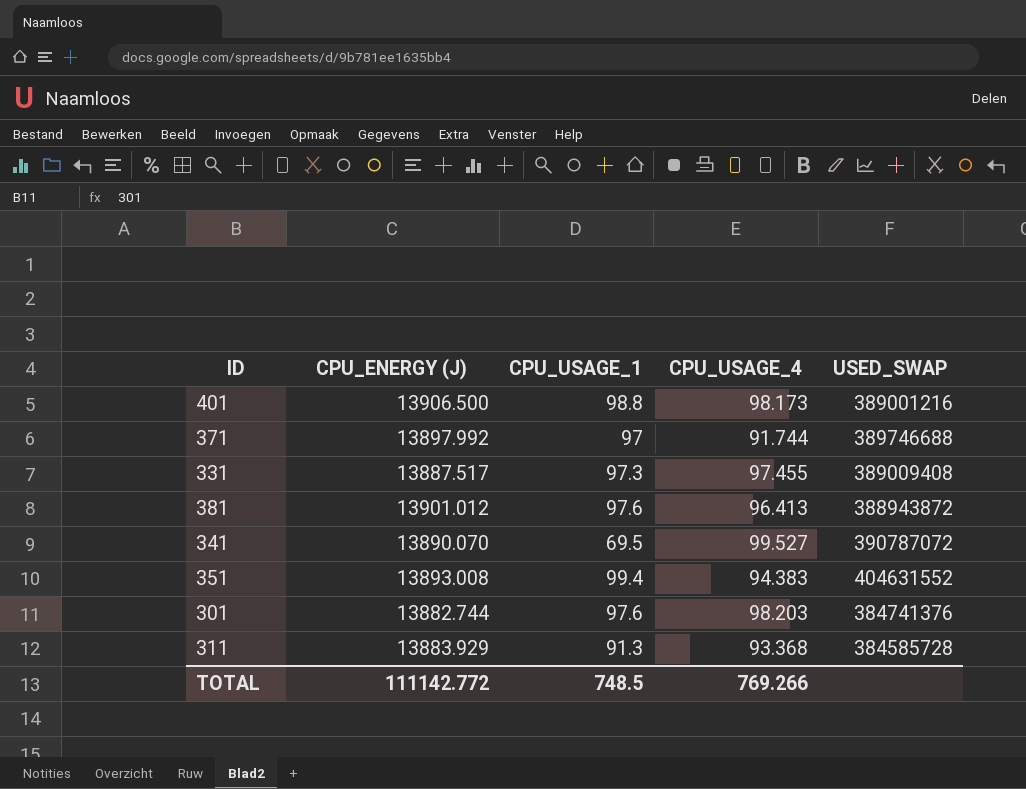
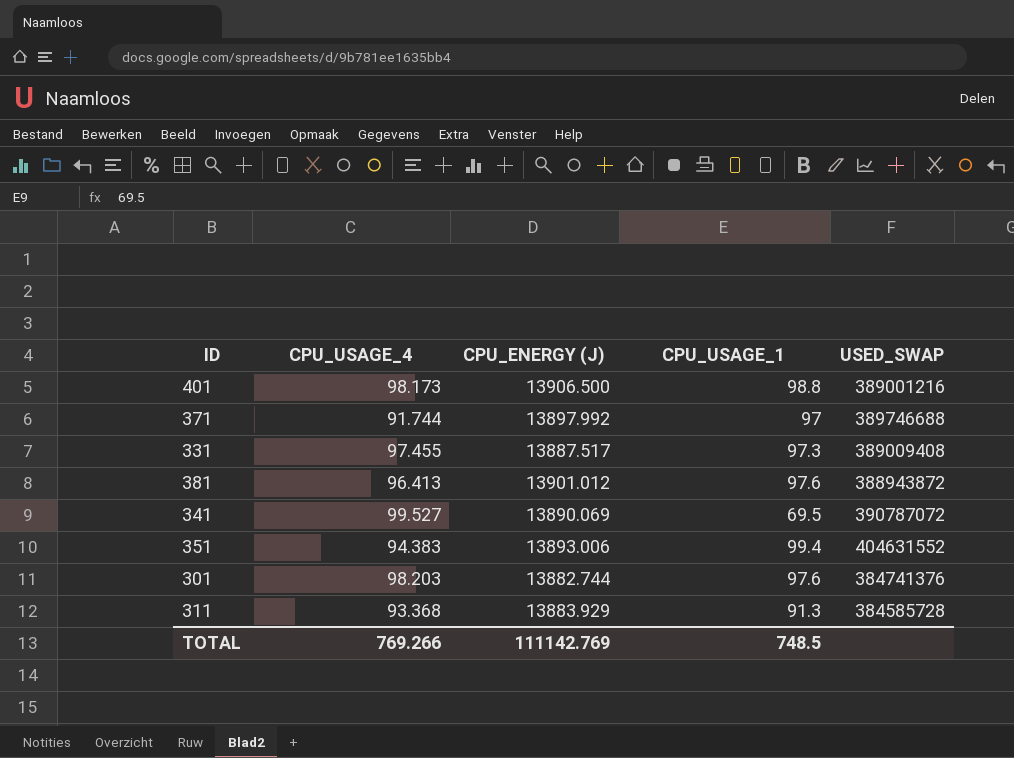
column CPU_USAGE_4 | position: 4 -> 2
341 | CPU_ENERGY (J): 13890.070 -> 13890.069
351 | CPU_ENERGY (J): 13893.008 -> 13893.006
TOTAL | CPU_ENERGY (J): 111142.772 -> 111142.769

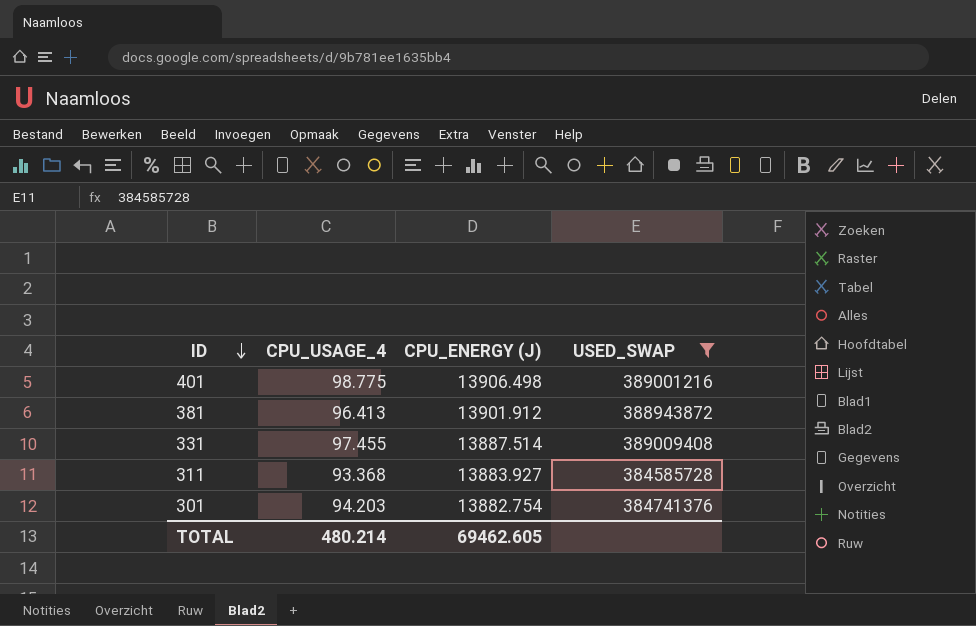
filter: none -> USED_SWAP <= 389009408
row order: none -> ID descending
column CPU_USAGE_1 | position: 4 -> none
401 | CPU_USAGE_4: 98.173 -> 98.775
401 | CPU_ENERGY (J): 13906.500 -> 13906.498
381 | CPU_ENERGY (J): 13901.012 -> 13901.912
331 | CPU_ENERGY (J): 13887.517 -> 13887.514
311 | CPU_ENERGY (J): 13883.929 -> 13883.927
301 | CPU_USAGE_4: 98.203 -> 94.203
301 | CPU_ENERGY (J): 13882.744 -> 13882.754
TOTAL | CPU_USAGE_4: 769.266 -> 480.214
TOTAL | CPU_ENERGY (J): 111142.769 -> 69462.605

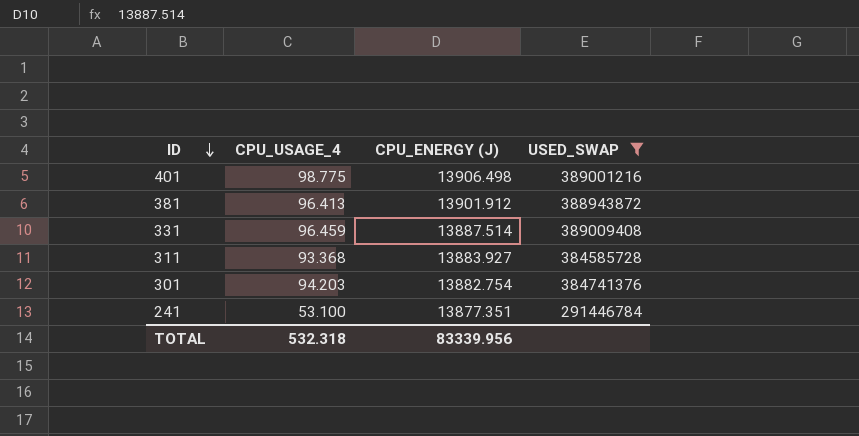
331 | CPU_USAGE_4: 97.455 -> 96.459
row 241: none -> 53.100 | 13877.351 | 291446784
TOTAL | CPU_USAGE_4: 480.214 -> 532.318
TOTAL | CPU_ENERGY (J): 69462.605 -> 83339.956

